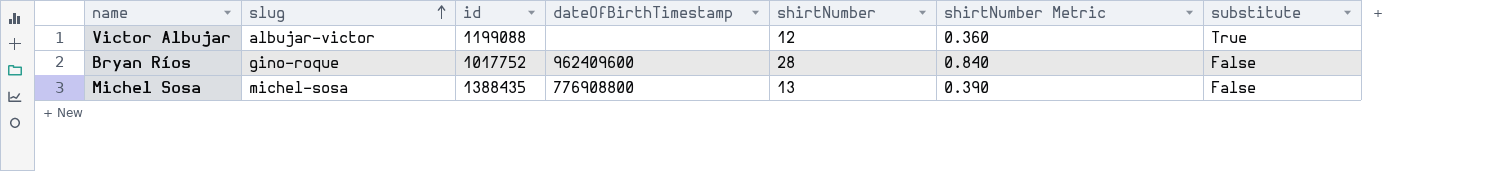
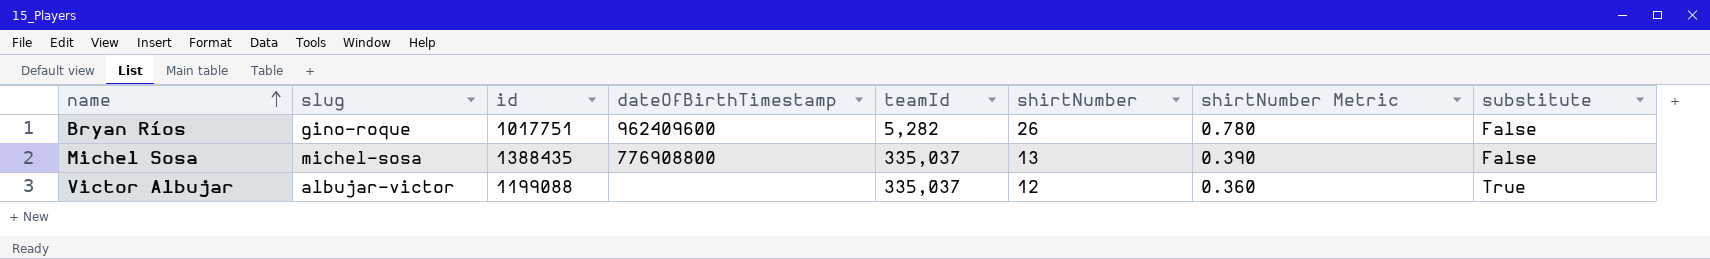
row order: slug ascending -> name ascending
column teamId | position: none -> 5
Bryan Ríos | id: 1017752 -> 1017751
Bryan Ríos | shirtNumber: 28 -> 26
Bryan Ríos | shirtNumber Metric: 0.840 -> 0.780

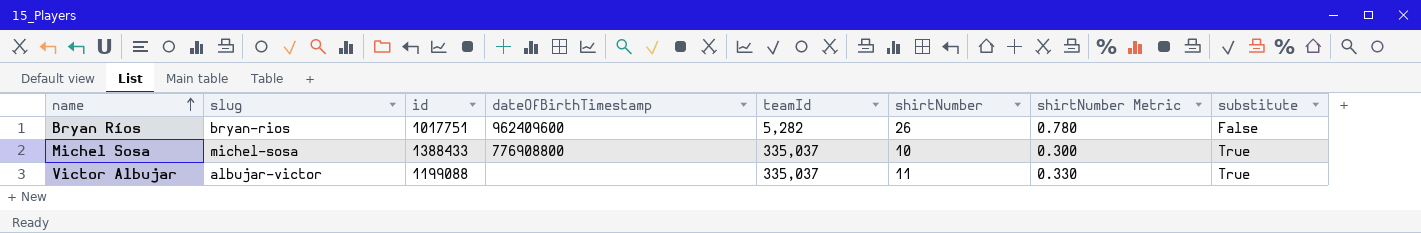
Bryan Ríos | slug: gino-roque -> bryan-rios
Michel Sosa | id: 1388435 -> 1388433
Michel Sosa | shirtNumber: 13 -> 10
Michel Sosa | shirtNumber Metric: 0.390 -> 0.300
Michel Sosa | substitute: False -> True
Victor Albujar | shirtNumber: 12 -> 11
Victor Albujar | shirtNumber Metric: 0.360 -> 0.330

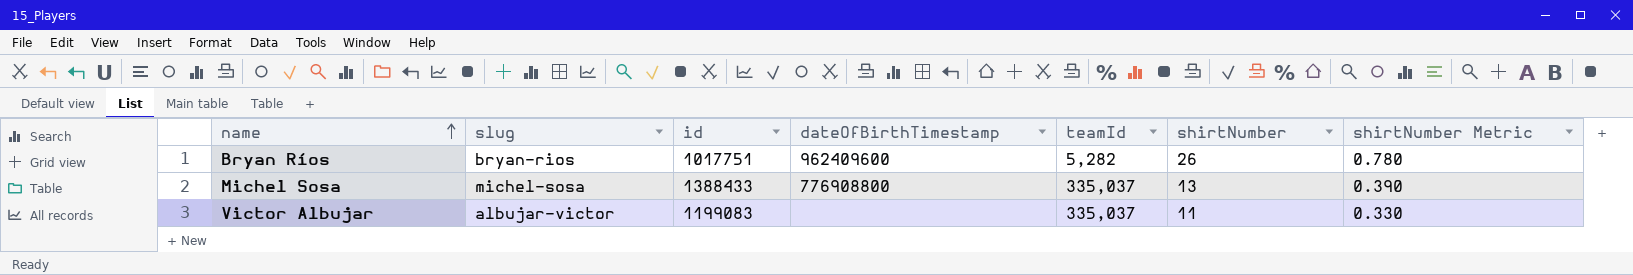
column substitute | position: 8 -> none
Michel Sosa | shirtNumber: 10 -> 13
Michel Sosa | shirtNumber Metric: 0.300 -> 0.390
Victor Albujar | id: 1199088 -> 1199083

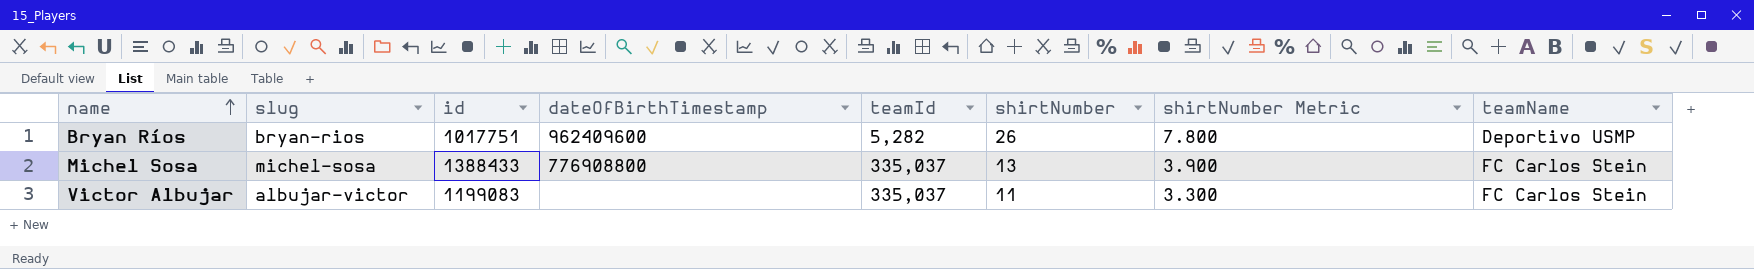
column shirtNumber Metric | formula: [shirtNumber] * 0.03 -> [shirtNumber] * 0.3
column teamName | position: none -> 8

